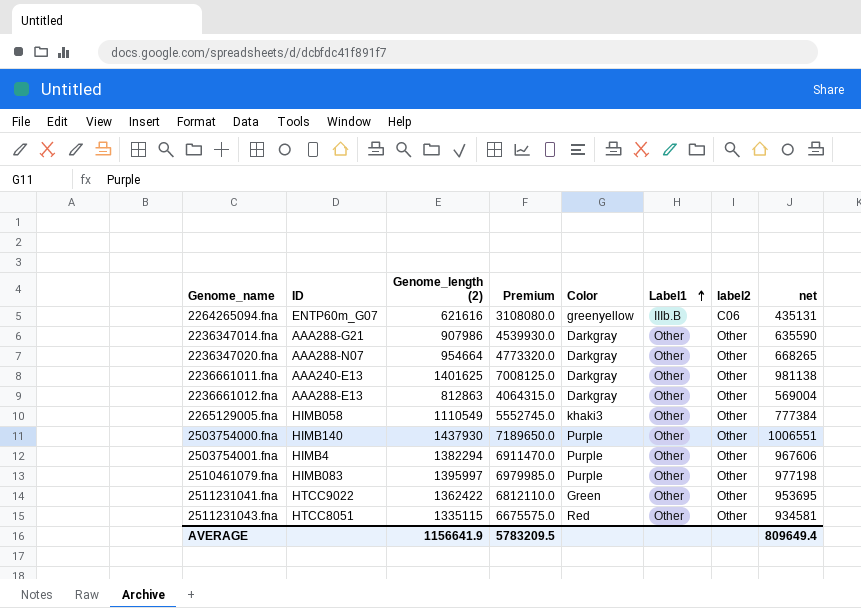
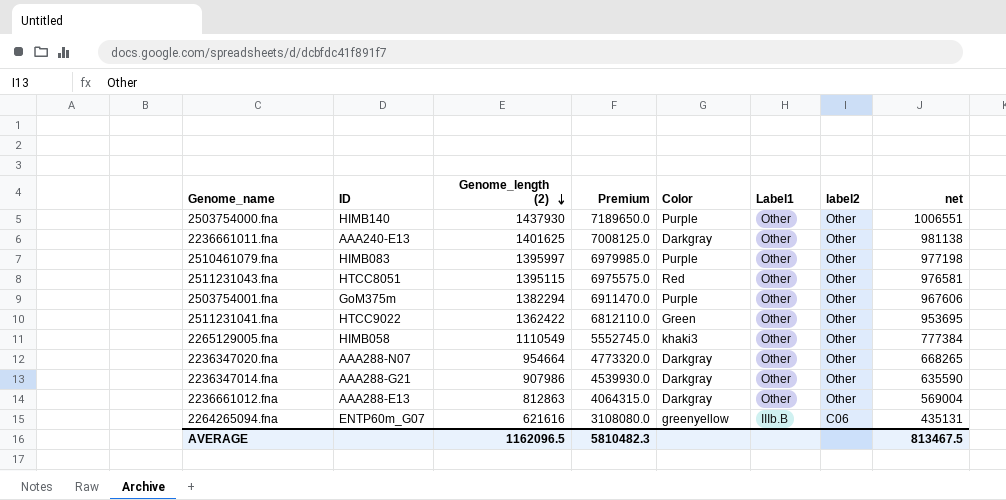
row order: Label1 ascending -> Genome_length (2) descending
2511231043.fna | Genome_length (2): 1335115 -> 1395115
2511231043.fna | Premium: 6675575.0 -> 6975575.0
2511231043.fna | net: 934581 -> 976581
2503754001.fna | ID: HIMB4 -> GoM375m
AVERAGE | Genome_length (2): 1156641.9 -> 1162096.5
AVERAGE | Premium: 5783209.5 -> 5810482.3
AVERAGE | net: 809649.4 -> 813467.5

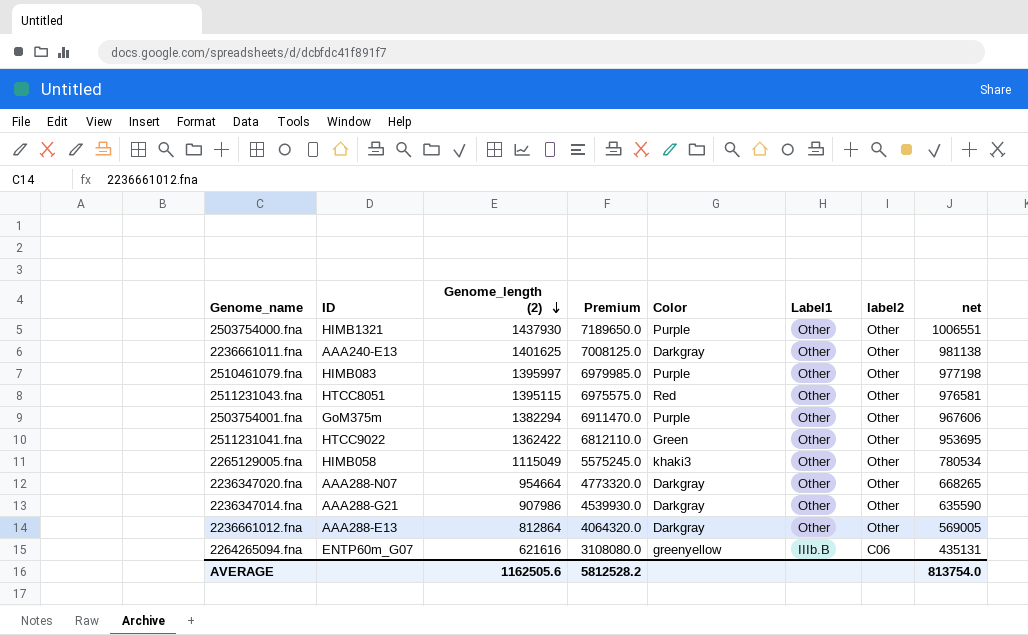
2503754000.fna | ID: HIMB140 -> HIMB1321
2265129005.fna | Genome_length (2): 1110549 -> 1115049
2265129005.fna | Premium: 5552745.0 -> 5575245.0
2265129005.fna | net: 777384 -> 780534
2236661012.fna | Genome_length (2): 812863 -> 812864
2236661012.fna | Premium: 4064315.0 -> 4064320.0
2236661012.fna | net: 569004 -> 569005
AVERAGE | Genome_length (2): 1162096.5 -> 1162505.6
AVERAGE | Premium: 5810482.3 -> 5812528.2
AVERAGE | net: 813467.5 -> 813754.0

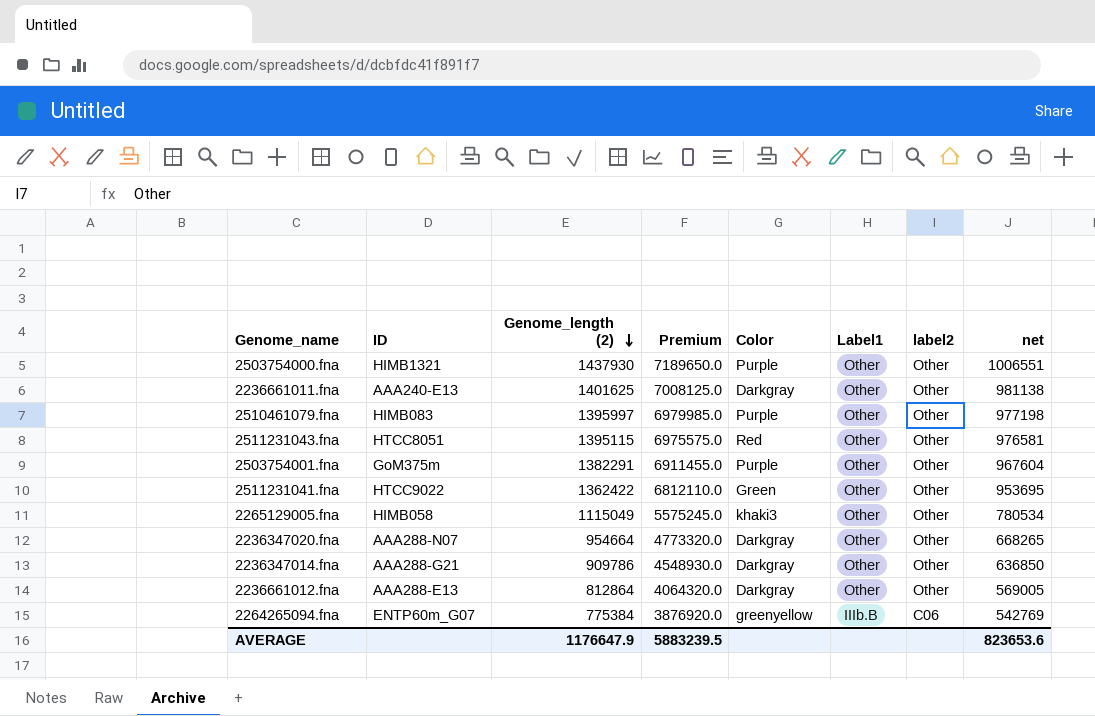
2503754001.fna | Genome_length (2): 1382294 -> 1382291
2503754001.fna | Premium: 6911470.0 -> 6911455.0
2503754001.fna | net: 967606 -> 967604
2236347014.fna | Genome_length (2): 907986 -> 909786
2236347014.fna | Premium: 4539930.0 -> 4548930.0
2236347014.fna | net: 635590 -> 636850
2264265094.fna | Genome_length (2): 621616 -> 775384
2264265094.fna | Premium: 3108080.0 -> 3876920.0
2264265094.fna | net: 435131 -> 542769
AVERAGE | Genome_length (2): 1162505.6 -> 1176647.9
AVERAGE | Premium: 5812528.2 -> 5883239.5
AVERAGE | net: 813754.0 -> 823653.6

